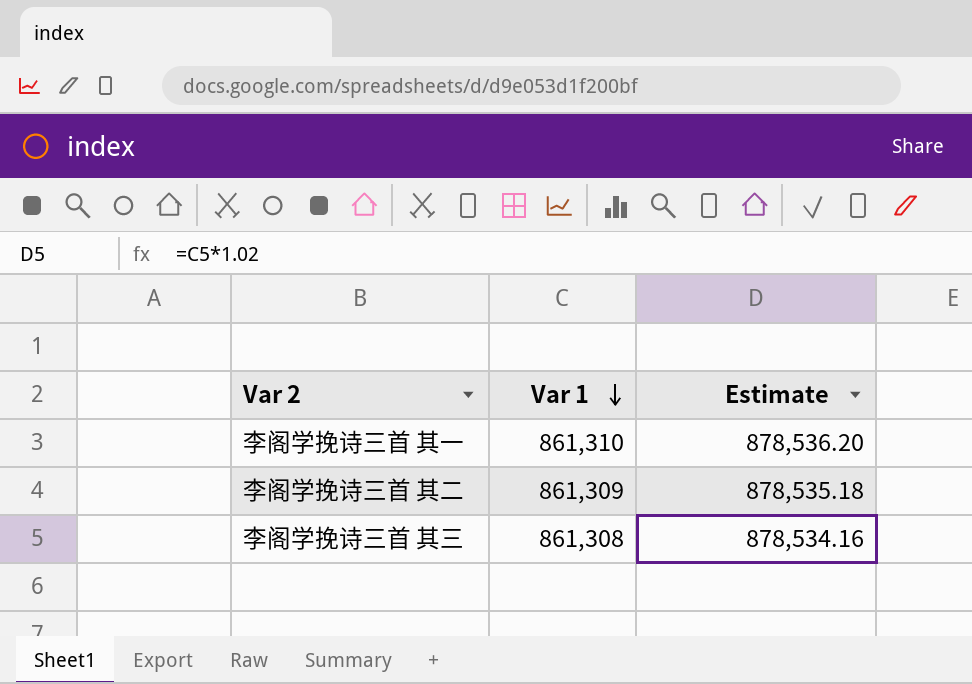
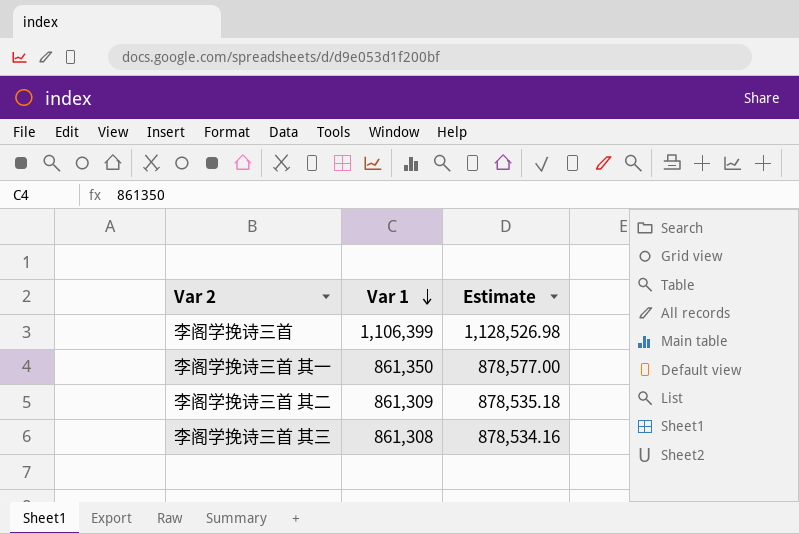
row 李阁学挽诗三首: none -> 1,106,399 | 1,128,526.98
李阁学挽诗三首 其一 | Var 1: 861,310 -> 861,350
李阁学挽诗三首 其一 | Estimate: 878,536.20 -> 878,577.00

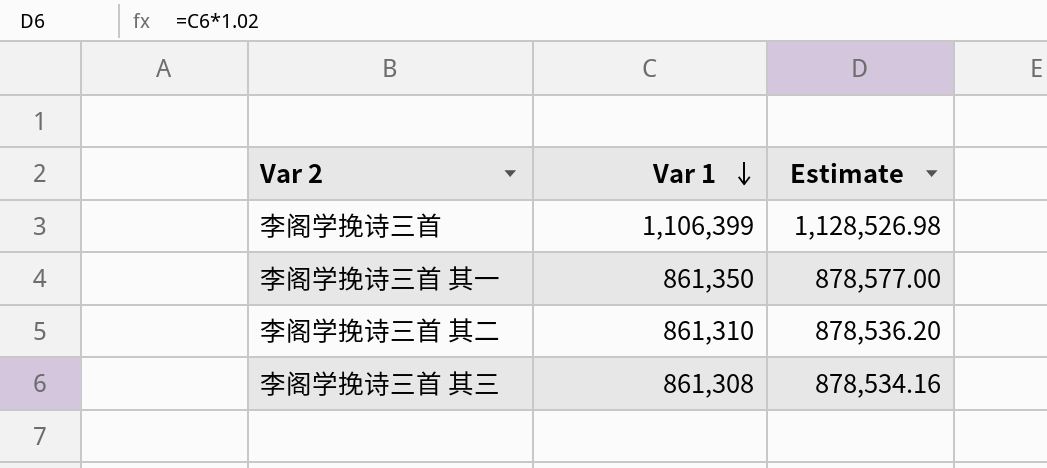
李阁学挽诗三首 其二 | Var 1: 861,309 -> 861,310
李阁学挽诗三首 其二 | Estimate: 878,535.18 -> 878,536.20

